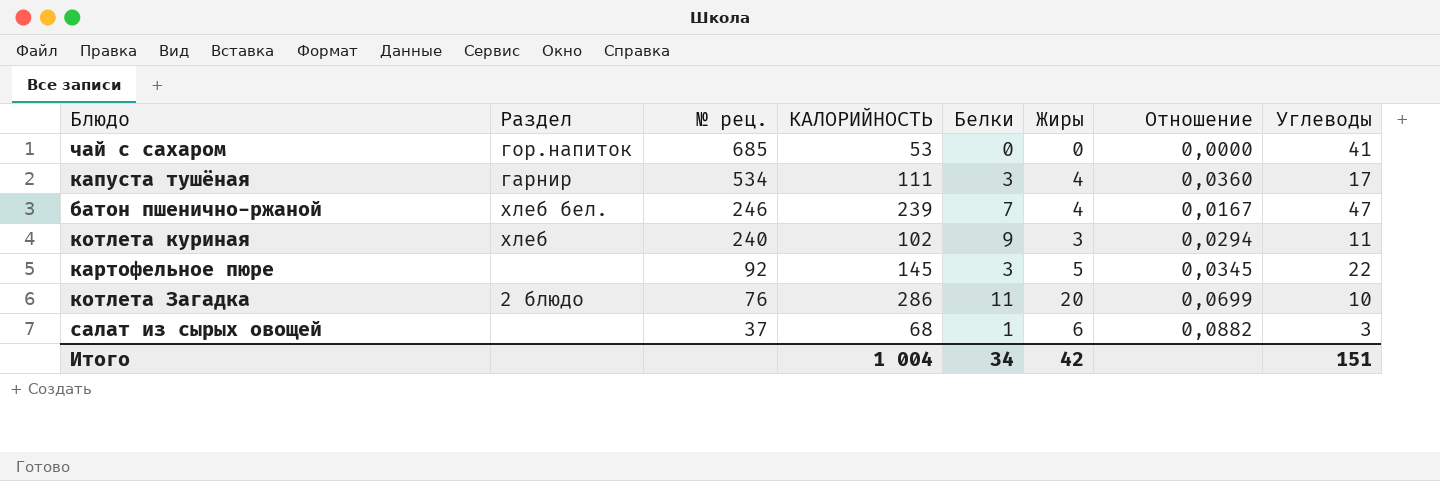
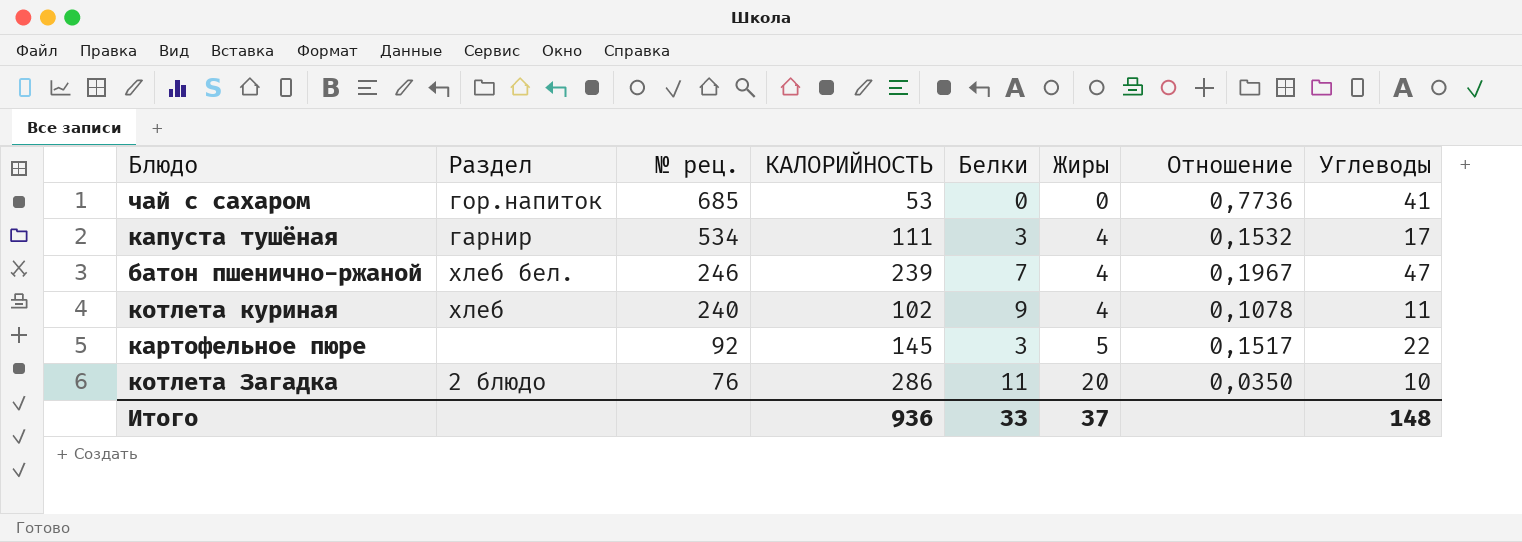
column Отношение | formula: [Жиры] / [КАЛОРИЙНОСТЬ] -> [Углеводы] / [КАЛОРИЙНОСТЬ]
row салат из сырых овощей: none | 37 | 68 | 1 | 6 | 0,0882 | 3 -> none
котлета куриная | Жиры: 3 -> 4
Итого | КАЛОРИЙНОСТЬ: 1 004 -> 936
Итого | Белки: 34 -> 33
Итого | Жиры: 42 -> 37
Итого | Углеводы: 151 -> 148

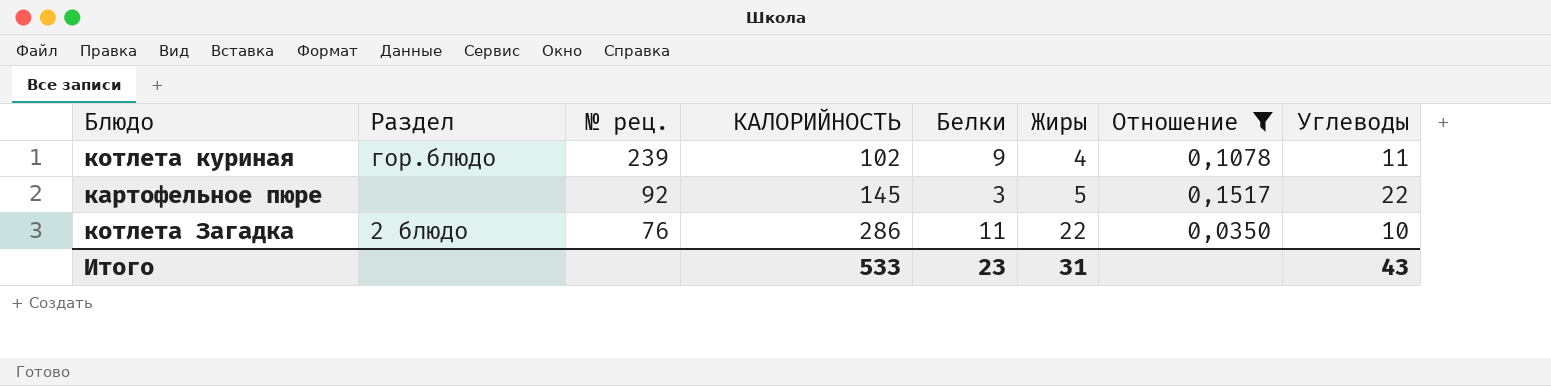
filter: none -> Отношение <= 0,1517
котлета куриная | Раздел: хлеб -> гор.блюдо
котлета куриная | № рец.: 240 -> 239
котлета Загадка | Жиры: 20 -> 22
Итого | КАЛОРИЙНОСТЬ: 936 -> 533
Итого | Белки: 33 -> 23
Итого | Жиры: 37 -> 31
Итого | Углеводы: 148 -> 43

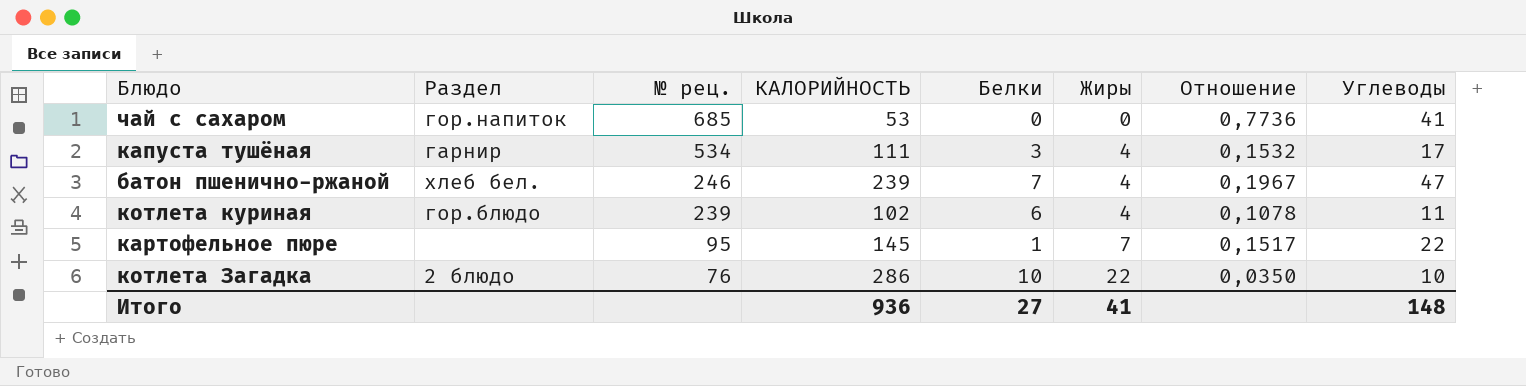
filter: Отношение <= 0,1517 -> none
котлета куриная | Белки: 9 -> 6
картофельное пюре | № рец.: 92 -> 95
картофельное пюре | Белки: 3 -> 1
картофельное пюре | Жиры: 5 -> 7
котлета Загадка | Белки: 11 -> 10
Итого | КАЛОРИЙНОСТЬ: 533 -> 936
Итого | Белки: 23 -> 27
Итого | Жиры: 31 -> 41
Итого | Углеводы: 43 -> 148

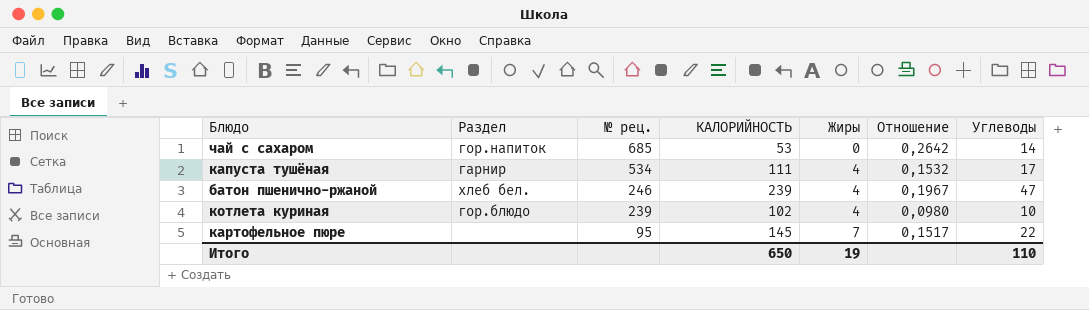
column Белки | position: 5 -> none
row котлета Загадка: 2 блюдо | 76 | 286 | 10 | 22 | 0,0350 | 10 -> none
чай с сахаром | Отношение: 0,7736 -> 0,2642
чай с сахаром | Углеводы: 41 -> 14
котлета куриная | Отношение: 0,1078 -> 0,0980
котлета куриная | Углеводы: 11 -> 10
Итого | КАЛОРИЙНОСТЬ: 936 -> 650
Итого | Жиры: 41 -> 19
Итого | Углеводы: 148 -> 110

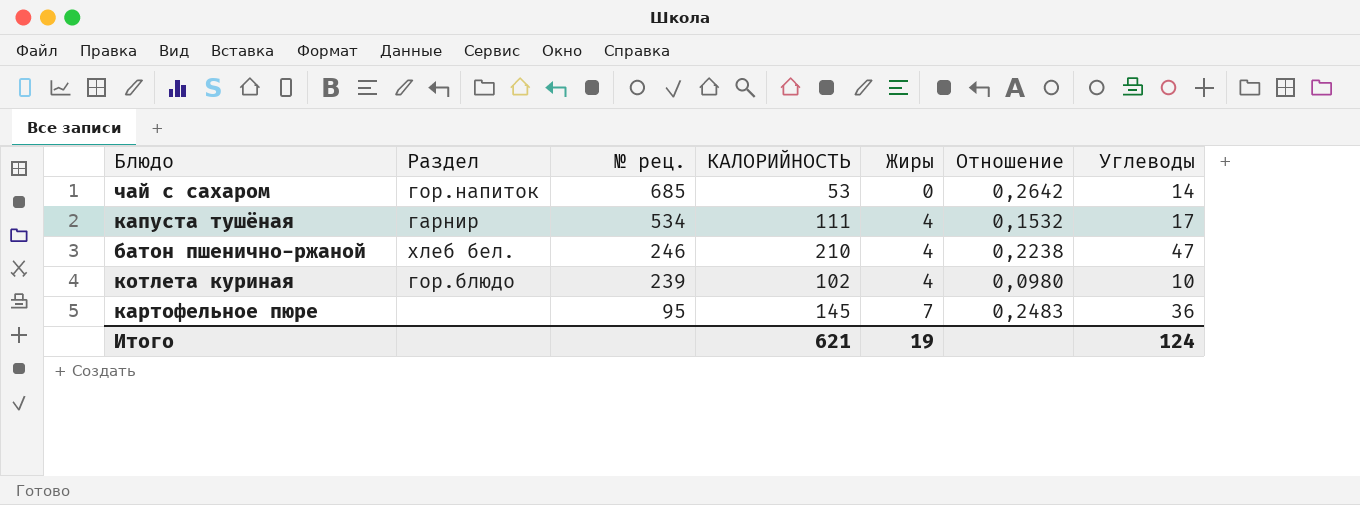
батон пшенично-ржаной | КАЛОРИЙНОСТЬ: 239 -> 210
батон пшенично-ржаной | Отношение: 0,1967 -> 0,2238
картофельное пюре | Отношение: 0,1517 -> 0,2483
картофельное пюре | Углеводы: 22 -> 36
Итого | КАЛОРИЙНОСТЬ: 650 -> 621
Итого | Углеводы: 110 -> 124

